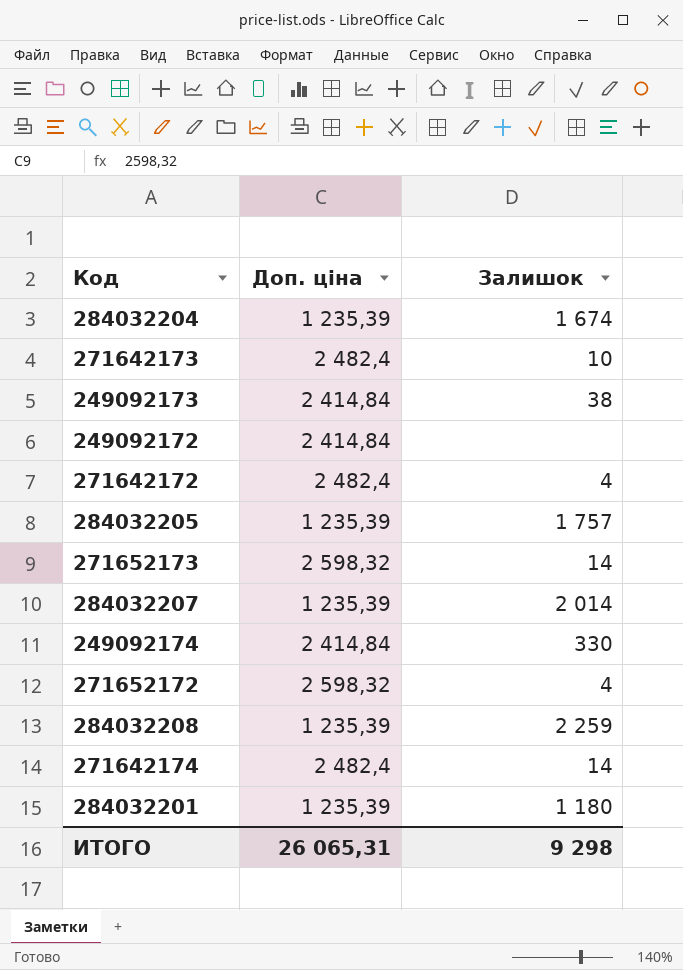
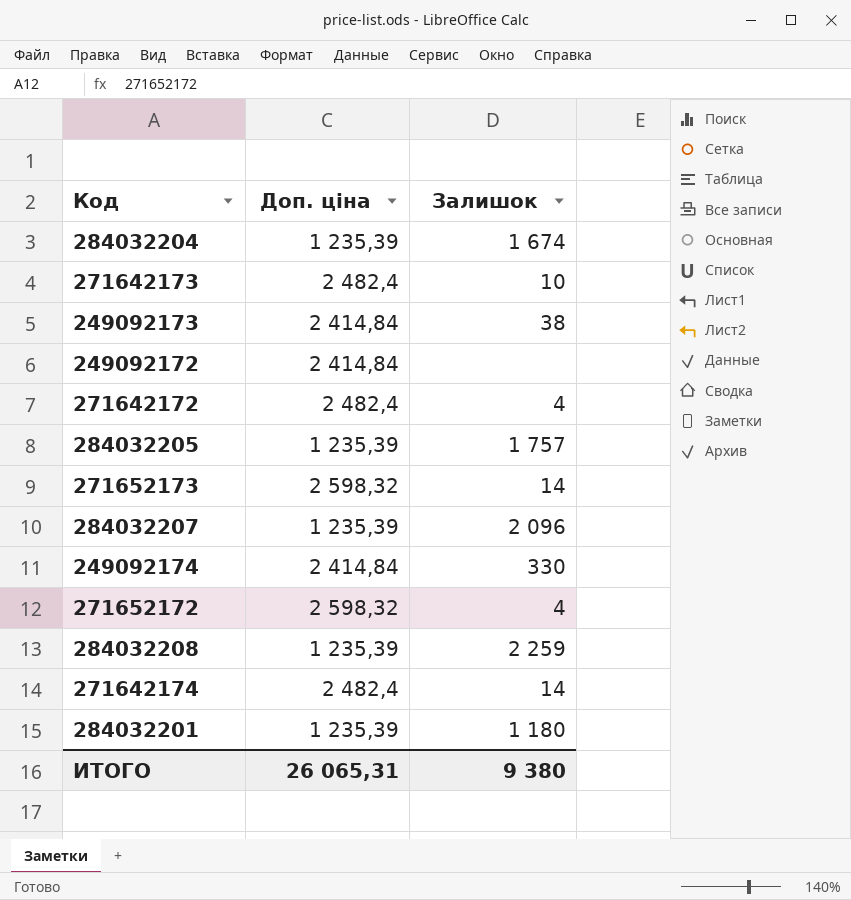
284032207 | Залишок: 2 014 -> 2 096
ИТОГО | Залишок: 9 298 -> 9 380

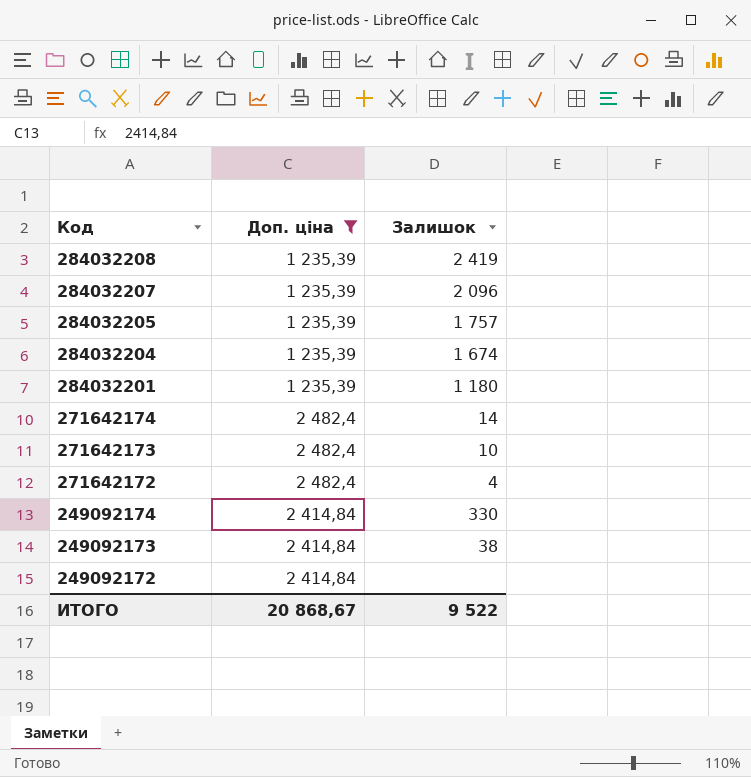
filter: none -> Доп. ціна != 2 598,32
row order: none -> Код descending
284032208 | Залишок: 2 259 -> 2 419
ИТОГО | Доп. ціна: 26 065,31 -> 20 868,67
ИТОГО | Залишок: 9 380 -> 9 522

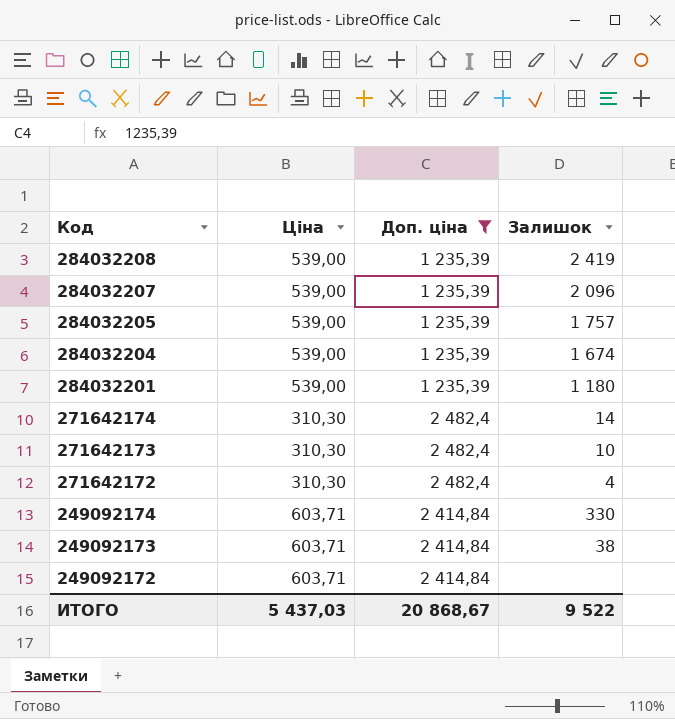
column Ціна | position: none -> 2

